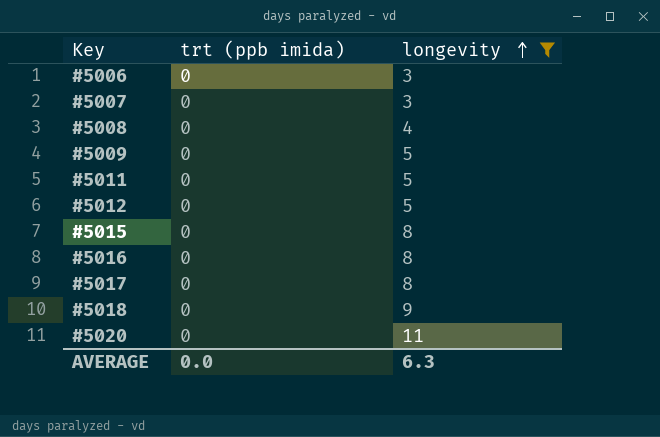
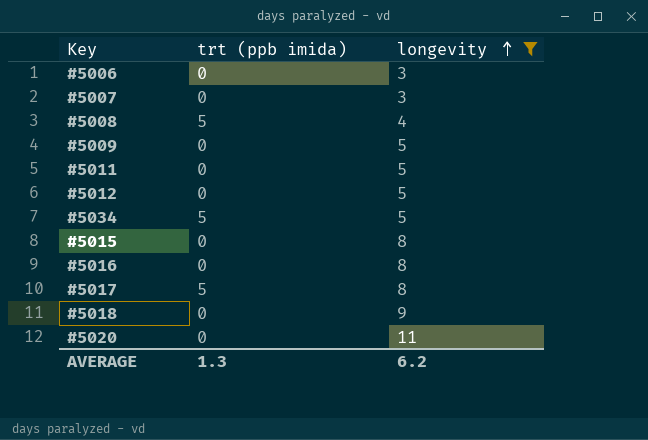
#5008 | trt (ppb imida): 0 -> 5
row #5034: none -> 5 | 5
#5017 | trt (ppb imida): 0 -> 5
AVERAGE | trt (ppb imida): 0.0 -> 1.3
AVERAGE | longevity: 6.3 -> 6.2

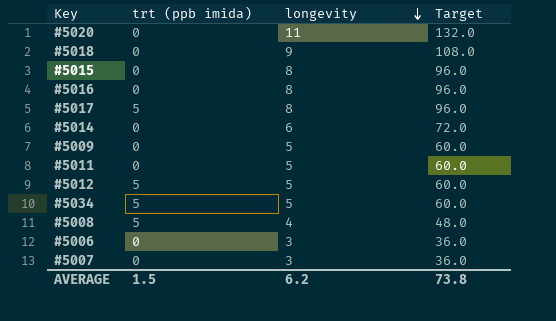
filter: longevity != 6 -> none
row order: longevity ascending -> longevity descending
column Target | formula: none -> [longevity] * 12
#5012 | trt (ppb imida): 0 -> 5
AVERAGE | trt (ppb imida): 1.3 -> 1.5

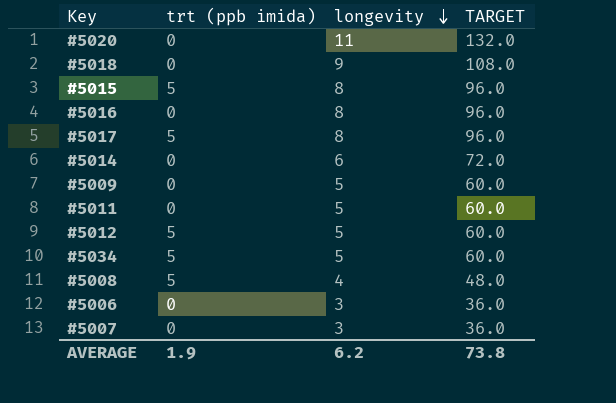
column name: Target -> TARGET
#5015 | trt (ppb imida): 0 -> 5
AVERAGE | trt (ppb imida): 1.5 -> 1.9

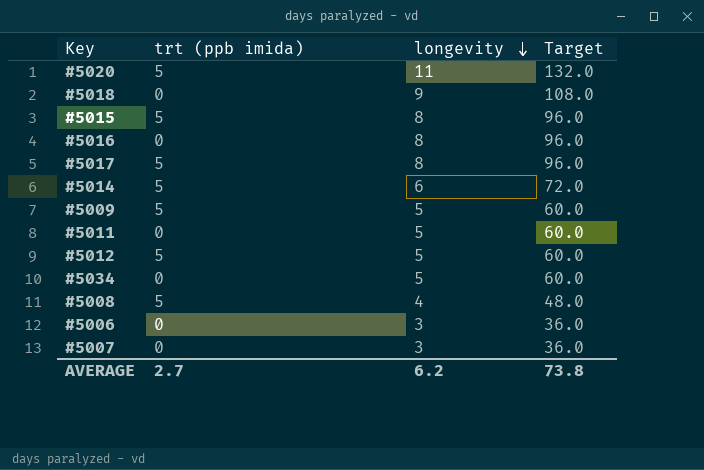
column name: TARGET -> Target
#5020 | trt (ppb imida): 0 -> 5
#5014 | trt (ppb imida): 0 -> 5
#5009 | trt (ppb imida): 0 -> 5
#5034 | trt (ppb imida): 5 -> 0
AVERAGE | trt (ppb imida): 1.9 -> 2.7

